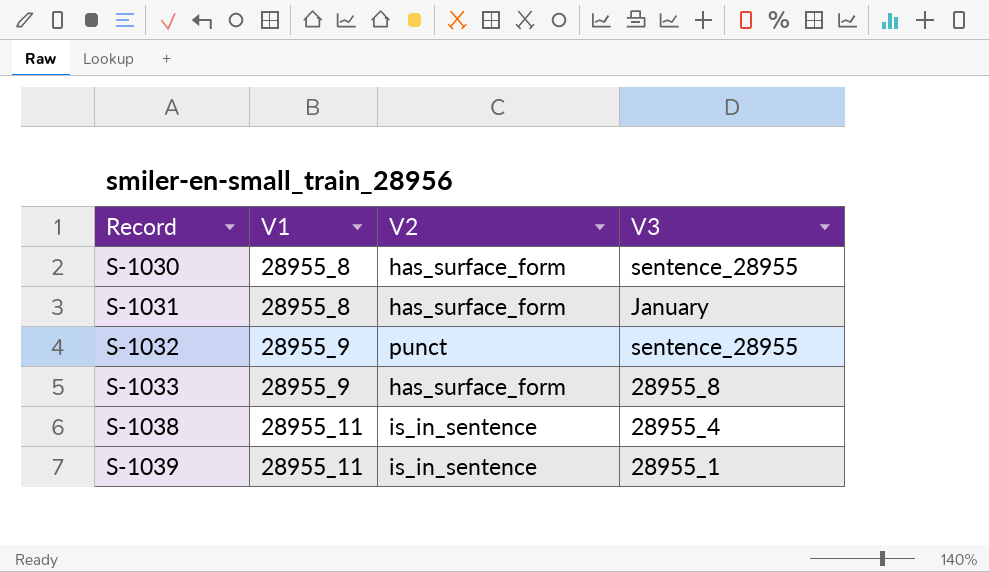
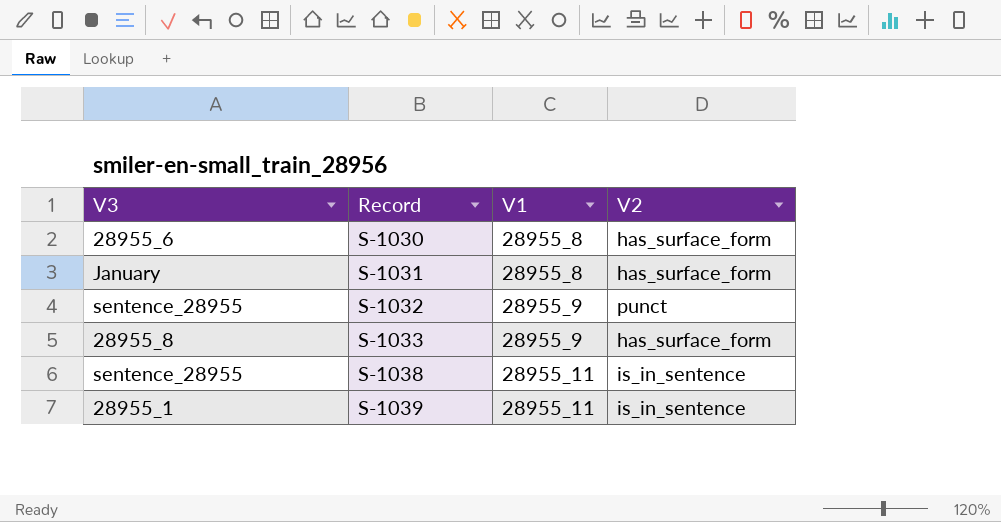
column V3 | position: 4 -> 1
S-1030 | V3: sentence_28955 -> 28955_6
S-1038 | V3: 28955_4 -> sentence_28955

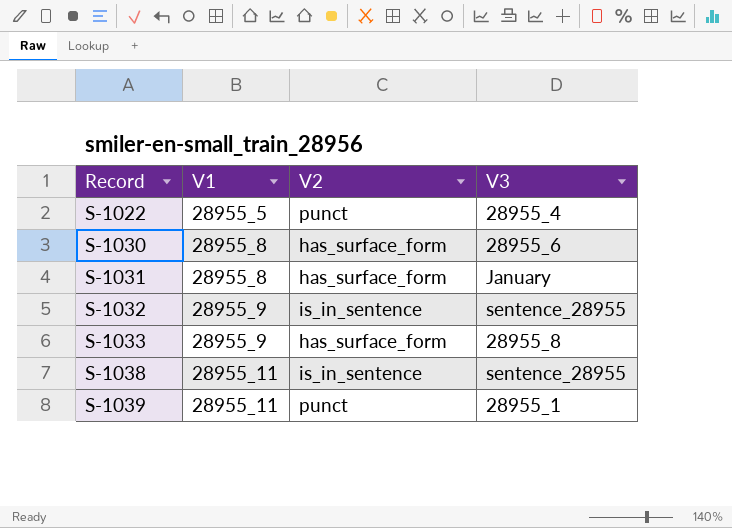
column V3 | position: 1 -> 4
row S-1022: none -> 28955_5 | punct | 28955_4
S-1032 | V2: punct -> is_in_sentence
S-1039 | V2: is_in_sentence -> punct

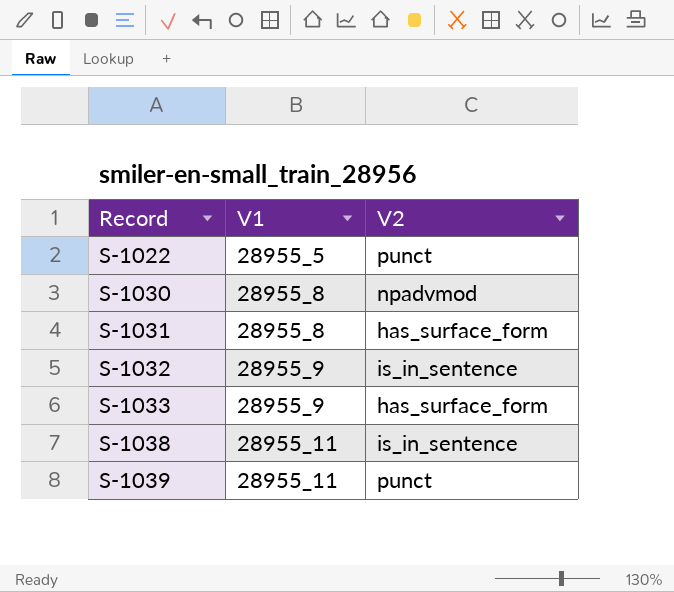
column V3 | position: 4 -> none
S-1030 | V2: has_surface_form -> npadvmod

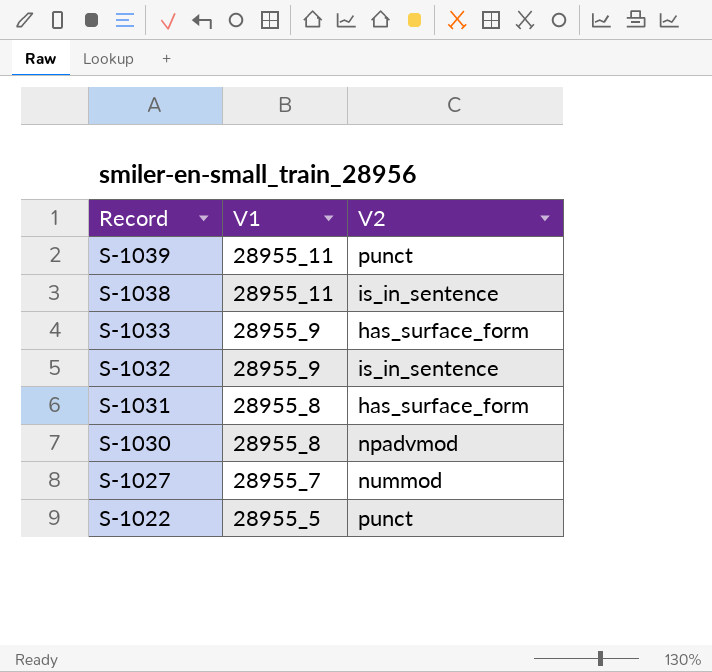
row order: Record ascending -> Record descending
row S-1027: none -> 28955_7 | nummod

